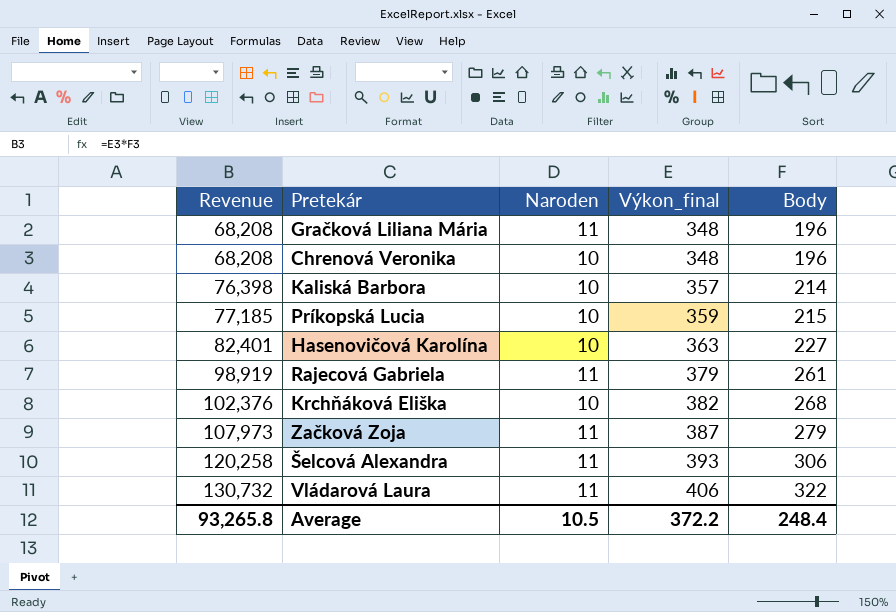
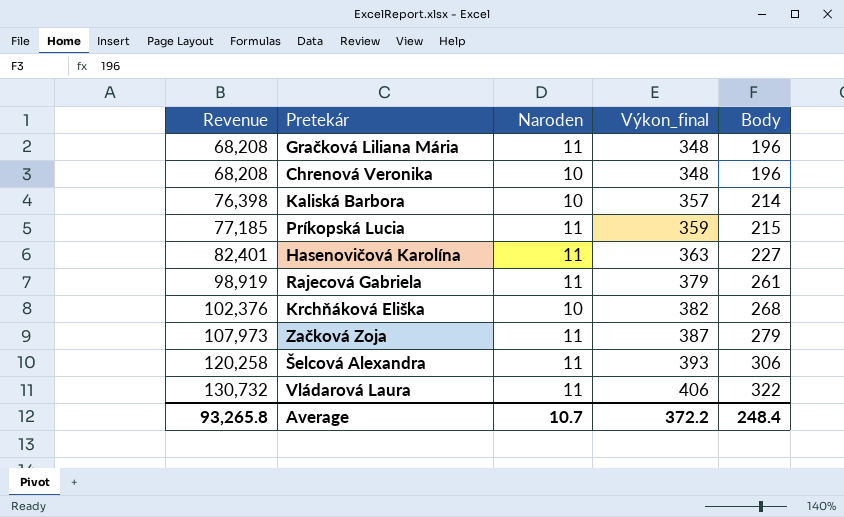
Príkopská Lucia | Naroden: 10 -> 11
Hasenovičová Karolína | Naroden: 10 -> 11
Average | Naroden: 10.5 -> 10.7

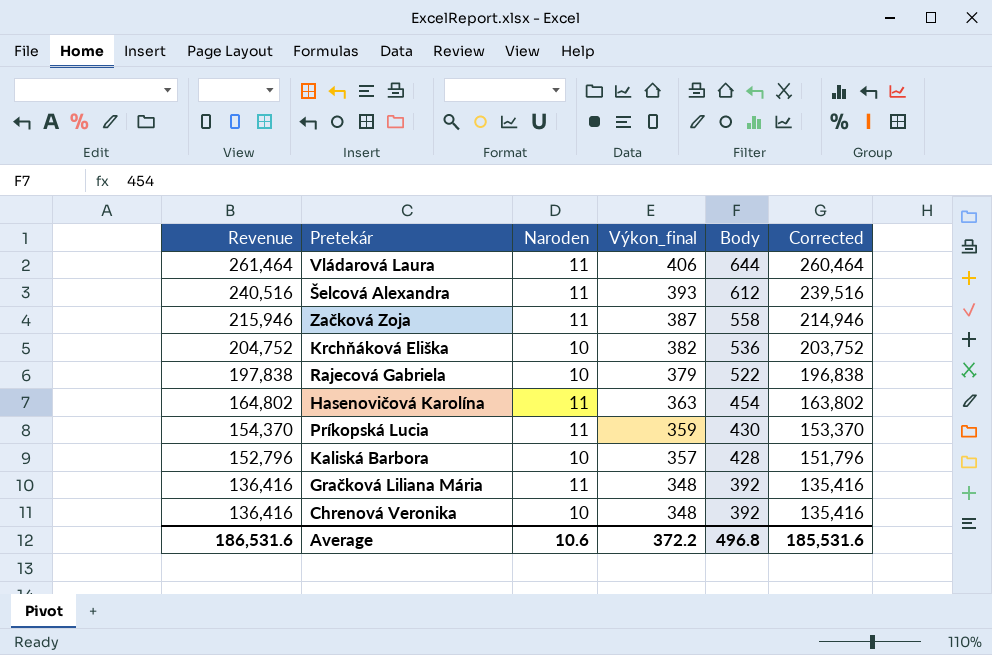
row order: Revenue ascending -> Revenue descending
column Corrected | formula: none -> [Revenue] - 1000
Vládarová Laura | Revenue: 130,732 -> 261,464
Vládarová Laura | Body: 322 -> 644
Šelcová Alexandra | Revenue: 120,258 -> 240,516
Šelcová Alexandra | Body: 306 -> 612
Začková Zoja | Revenue: 107,973 -> 215,946
Začková Zoja | Body: 279 -> 558
Krchňáková Eliška | Revenue: 102,376 -> 204,752
Krchňáková Eliška | Body: 268 -> 536
Rajecová Gabriela | Revenue: 98,919 -> 197,838
Rajecová Gabriela | Naroden: 11 -> 10
Rajecová Gabriela | Body: 261 -> 522
Hasenovičová Karolína | Revenue: 82,401 -> 164,802
Hasenovičová Karolína | Body: 227 -> 454
Príkopská Lucia | Revenue: 77,185 -> 154,370
Príkopská Lucia | Body: 215 -> 430
Kaliská Barbora | Revenue: 76,398 -> 152,796
Kaliská Barbora | Body: 214 -> 428
Gračková Liliana Mária | Revenue: 68,208 -> 136,416
Gračková Liliana Mária | Body: 196 -> 392
Chrenová Veronika | Revenue: 68,208 -> 136,416
Chrenová Veronika | Body: 196 -> 392
Average | Revenue: 93,265.8 -> 186,531.6
Average | Naroden: 10.7 -> 10.6
Average | Body: 248.4 -> 496.8

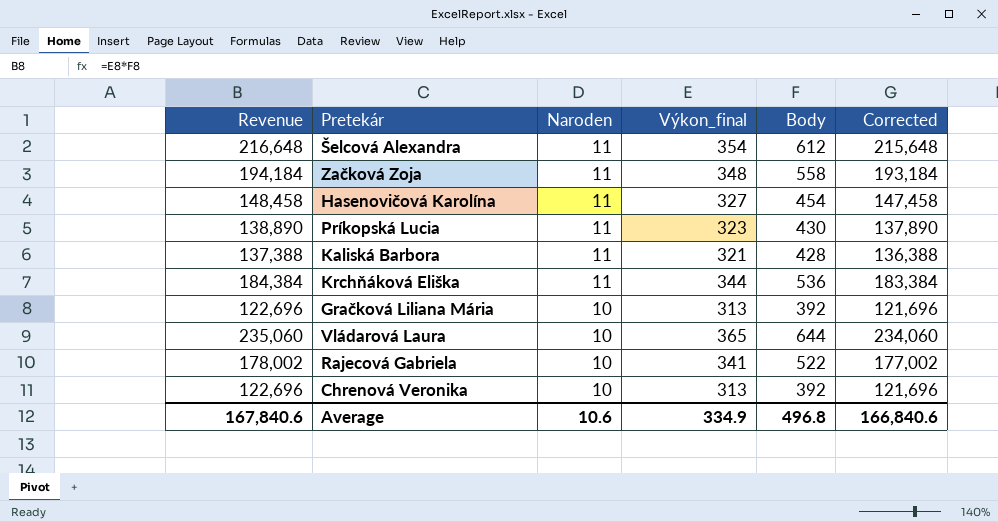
row order: Revenue descending -> Naroden descending
Šelcová Alexandra | Revenue: 240,516 -> 216,648
Šelcová Alexandra | Výkon_final: 393 -> 354
Šelcová Alexandra | Corrected: 239,516 -> 215,648
Začková Zoja | Revenue: 215,946 -> 194,184
Začková Zoja | Výkon_final: 387 -> 348
Začková Zoja | Corrected: 214,946 -> 193,184
Hasenovičová Karolína | Revenue: 164,802 -> 148,458
Hasenovičová Karolína | Výkon_final: 363 -> 327
Hasenovičová Karolína | Corrected: 163,802 -> 147,458
Príkopská Lucia | Revenue: 154,370 -> 138,890
Príkopská Lucia | Výkon_final: 359 -> 323
Príkopská Lucia | Corrected: 153,370 -> 137,890
Kaliská Barbora | Revenue: 152,796 -> 137,388
Kaliská Barbora | Naroden: 10 -> 11
Kaliská Barbora | Výkon_final: 357 -> 321
Kaliská Barbora | Corrected: 151,796 -> 136,388
Krchňáková Eliška | Revenue: 204,752 -> 184,384
Krchňáková Eliška | Naroden: 10 -> 11
Krchňáková Eliška | Výkon_final: 382 -> 344
Krchňáková Eliška | Corrected: 203,752 -> 183,384
Gračková Liliana Mária | Revenue: 136,416 -> 122,696
Gračková Liliana Mária | Naroden: 11 -> 10
Gračková Liliana Mária | Výkon_final: 348 -> 313
Gračková Liliana Mária | Corrected: 135,416 -> 121,696
Vládarová Laura | Revenue: 261,464 -> 235,060
Vládarová Laura | Naroden: 11 -> 10
Vládarová Laura | Výkon_final: 406 -> 365
Vládarová Laura | Corrected: 260,464 -> 234,060
Rajecová Gabriela | Revenue: 197,838 -> 178,002
Rajecová Gabriela | Výkon_final: 379 -> 341
Rajecová Gabriela | Corrected: 196,838 -> 177,002
Chrenová Veronika | Revenue: 136,416 -> 122,696
Chrenová Veronika | Výkon_final: 348 -> 313
Chrenová Veronika | Corrected: 135,416 -> 121,696
Average | Revenue: 186,531.6 -> 167,840.6
Average | Výkon_final: 372.2 -> 334.9
Average | Corrected: 185,531.6 -> 166,840.6

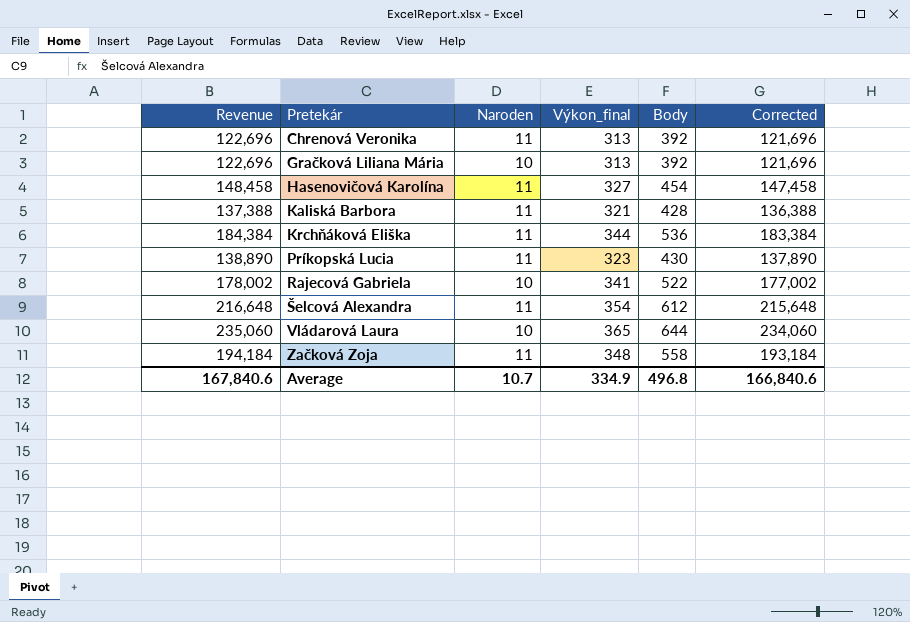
row order: Naroden descending -> Pretekár ascending
Chrenová Veronika | Naroden: 10 -> 11
Average | Naroden: 10.6 -> 10.7

